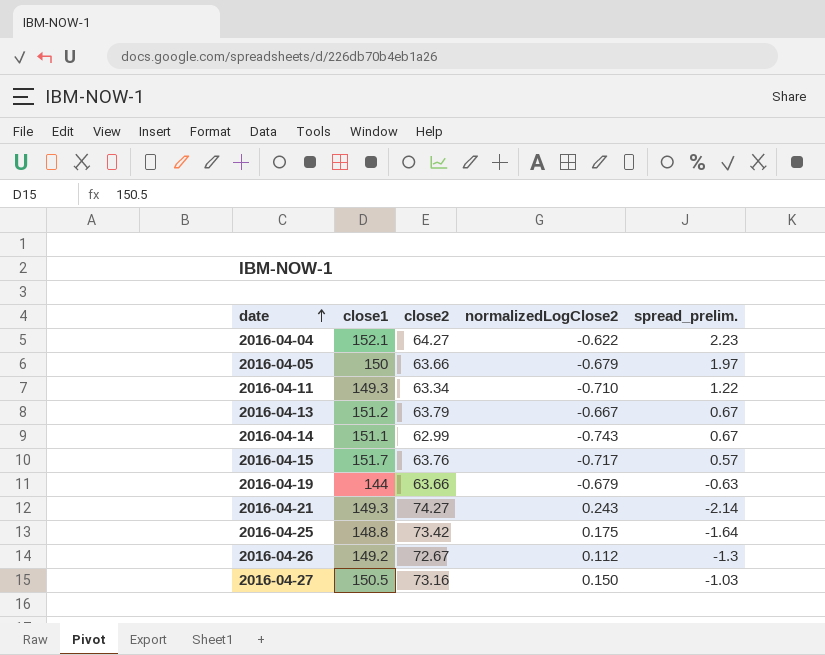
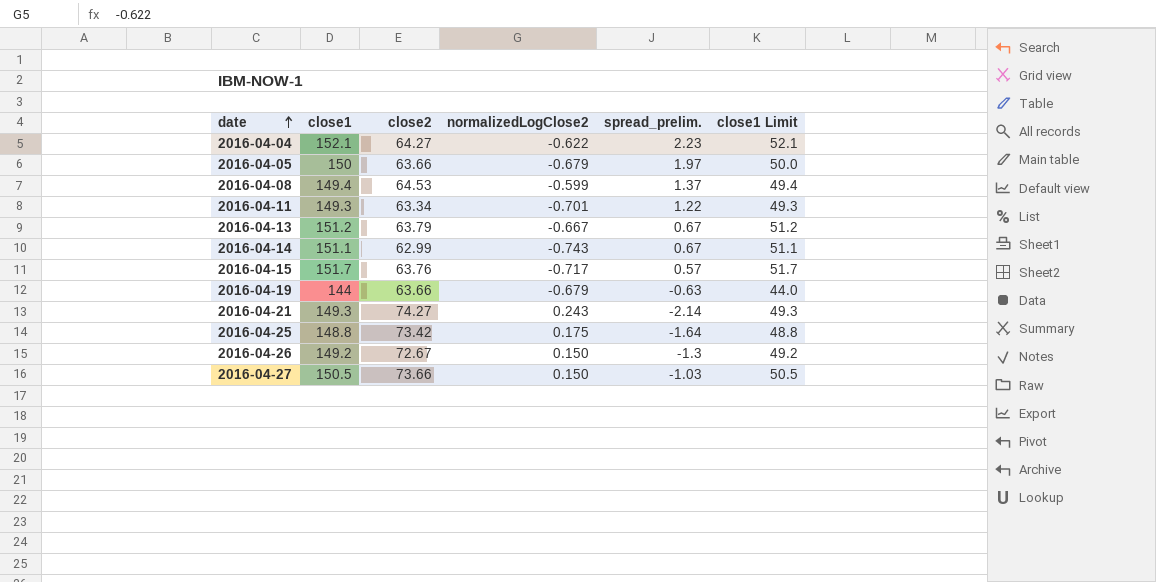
column close1 Limit | formula: none -> [close1] - 100
row 2016-04-08: none -> 149.4 | 64.53 | -0.599 | 1.37 | 49.4
2016-04-11 | normalizedLogClose2: -0.710 -> -0.701
2016-04-26 | normalizedLogClose2: 0.112 -> 0.150
2016-04-27 | close2: 73.16 -> 73.66

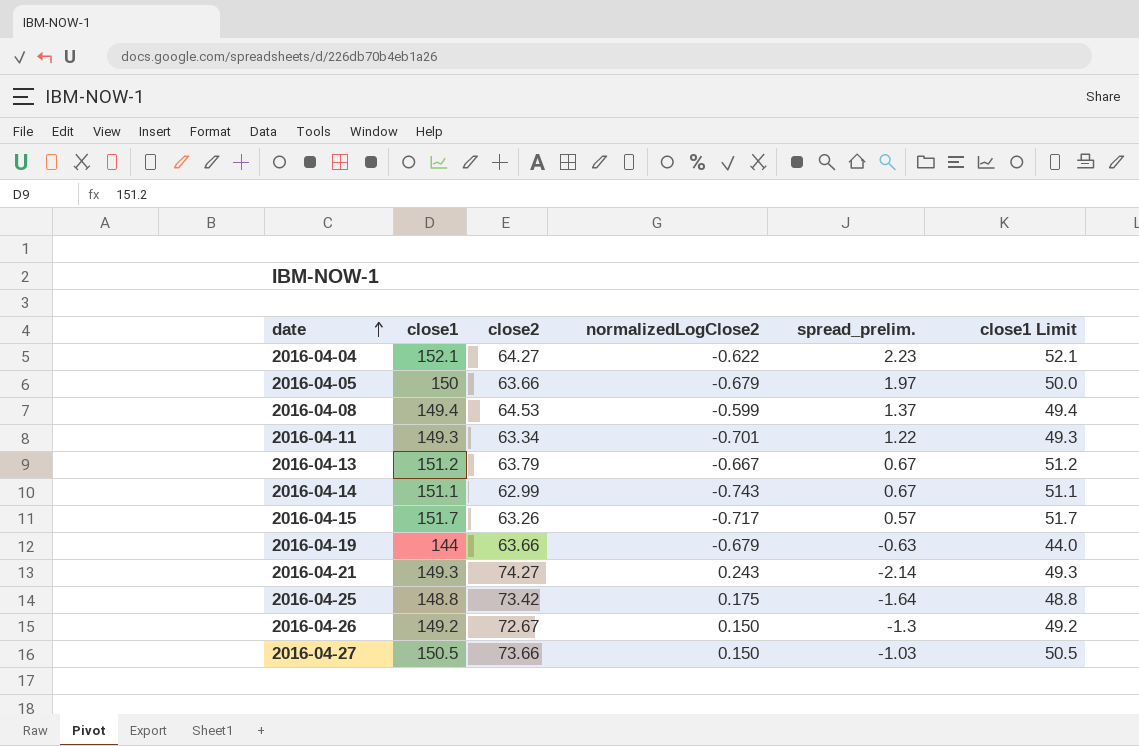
2016-04-15 | close2: 63.76 -> 63.26

